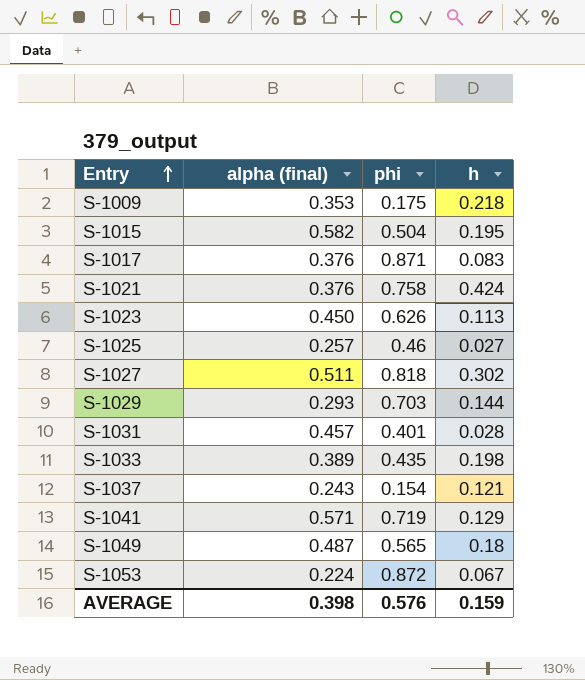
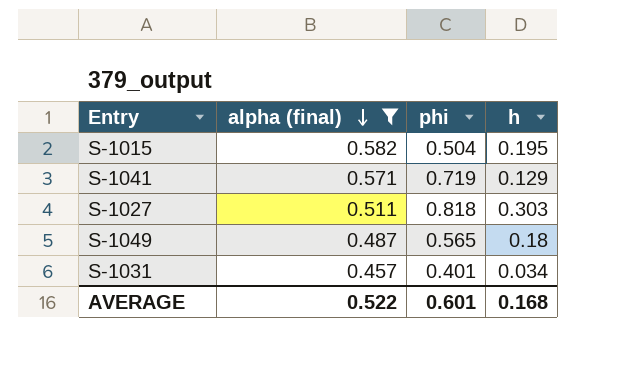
filter: none -> alpha (final) >= 0.457
row order: Entry ascending -> alpha (final) descending
S-1027 | h: 0.302 -> 0.303
S-1031 | h: 0.028 -> 0.034
AVERAGE | alpha (final): 0.398 -> 0.522
AVERAGE | phi: 0.576 -> 0.601
AVERAGE | h: 0.159 -> 0.168

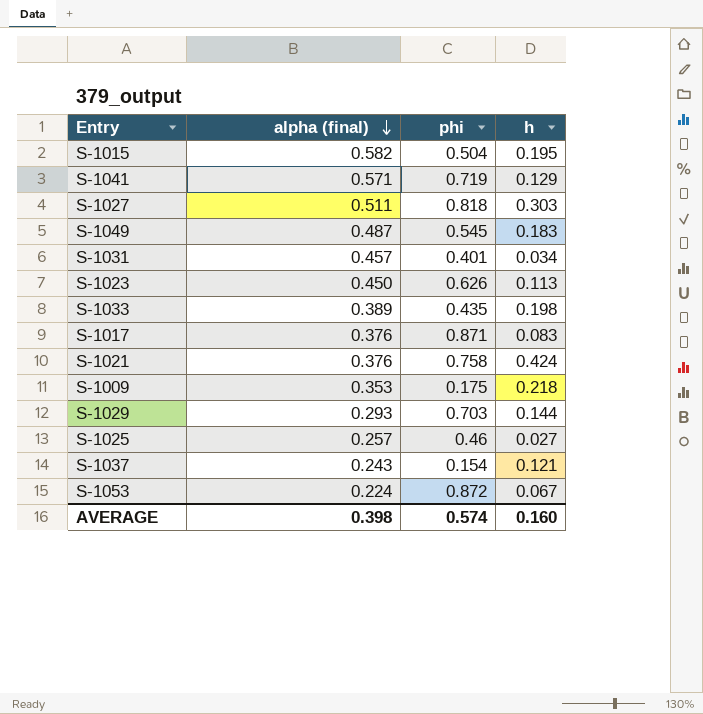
filter: alpha (final) >= 0.457 -> none
S-1049 | phi: 0.565 -> 0.545
S-1049 | h: 0.18 -> 0.183
AVERAGE | alpha (final): 0.522 -> 0.398
AVERAGE | phi: 0.601 -> 0.574
AVERAGE | h: 0.168 -> 0.160

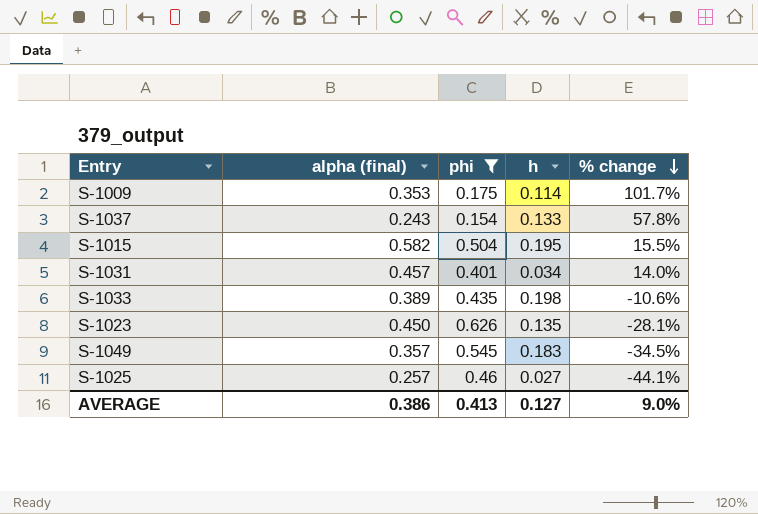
filter: none -> phi <= 0.626
row order: alpha (final) descending -> % change descending
column % change | formula: none -> ([alpha (final)] - [phi]) / [phi]
S-1009 | h: 0.218 -> 0.114
S-1037 | h: 0.121 -> 0.133
S-1023 | h: 0.113 -> 0.135
S-1049 | alpha (final): 0.487 -> 0.357
AVERAGE | alpha (final): 0.398 -> 0.386
AVERAGE | phi: 0.574 -> 0.413
AVERAGE | h: 0.160 -> 0.127

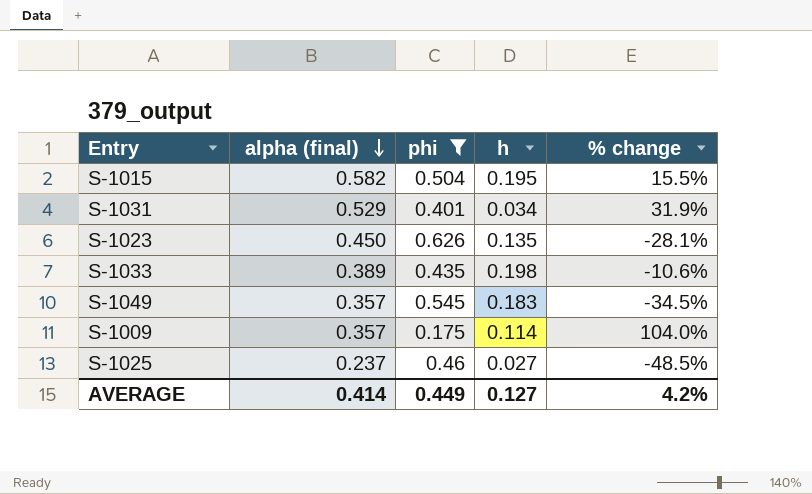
row order: % change descending -> alpha (final) descending
row S-1037: 0.243 | 0.154 | 0.133 | 57.8% -> none
S-1031 | alpha (final): 0.457 -> 0.529
S-1031 | % change: 14.0% -> 31.9%
S-1009 | alpha (final): 0.353 -> 0.357
S-1009 | % change: 101.7% -> 104.0%
S-1025 | alpha (final): 0.257 -> 0.237
S-1025 | % change: -44.1% -> -48.5%
AVERAGE | alpha (final): 0.386 -> 0.414
AVERAGE | phi: 0.413 -> 0.449
AVERAGE | % change: 9.0% -> 4.2%

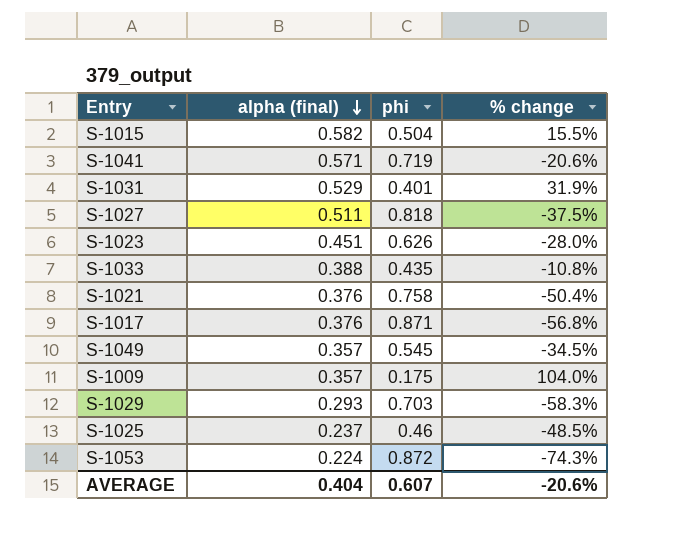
filter: phi <= 0.626 -> none
column h | position: 4 -> none
S-1023 | alpha (final): 0.450 -> 0.451
S-1023 | % change: -28.1% -> -28.0%
S-1033 | alpha (final): 0.389 -> 0.388
S-1033 | % change: -10.6% -> -10.8%
AVERAGE | alpha (final): 0.414 -> 0.404
AVERAGE | phi: 0.449 -> 0.607
AVERAGE | % change: 4.2% -> -20.6%

